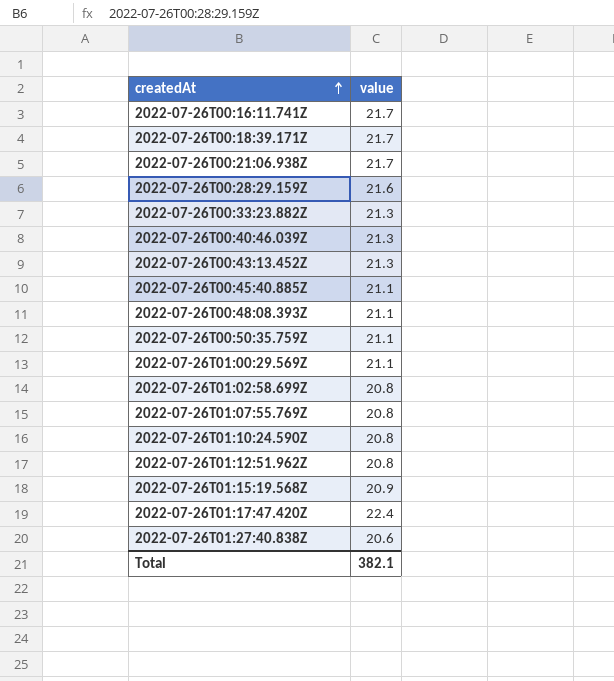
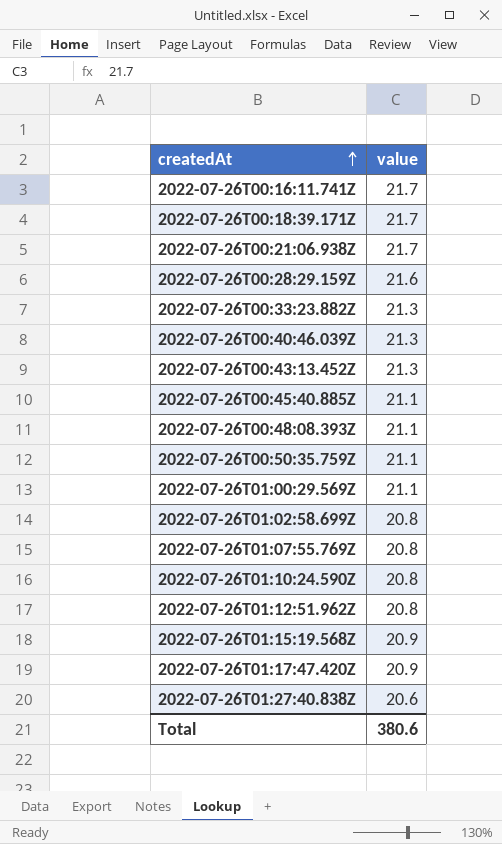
2022-07-26T01:17:47.420Z | value: 22.4 -> 20.9
Total | value: 382.1 -> 380.6

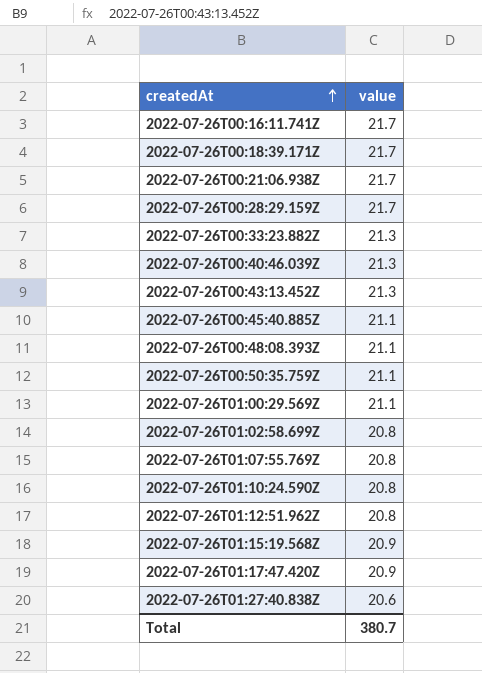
2022-07-26T00:28:29.159Z | value: 21.6 -> 21.7
Total | value: 380.6 -> 380.7

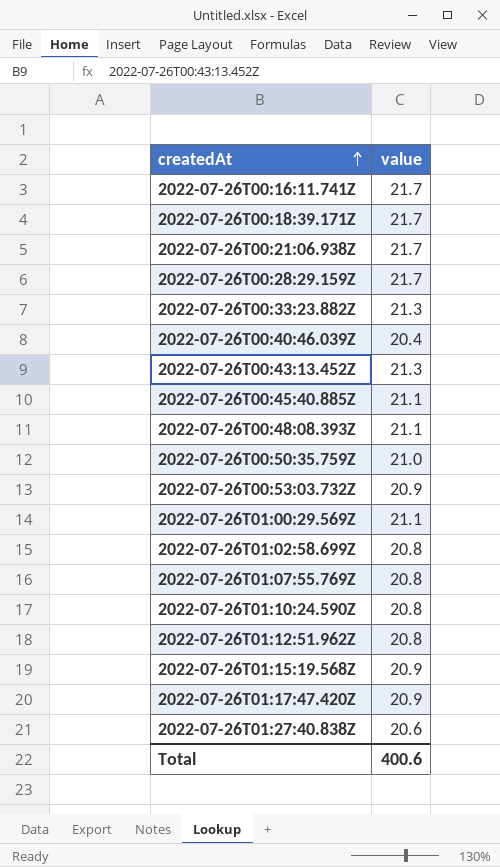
2022-07-26T00:40:46.039Z | value: 21.3 -> 20.4
2022-07-26T00:50:35.759Z | value: 21.1 -> 21.0
row 2022-07-26T00:53:03.732Z: none -> 20.9
Total | value: 380.7 -> 400.6

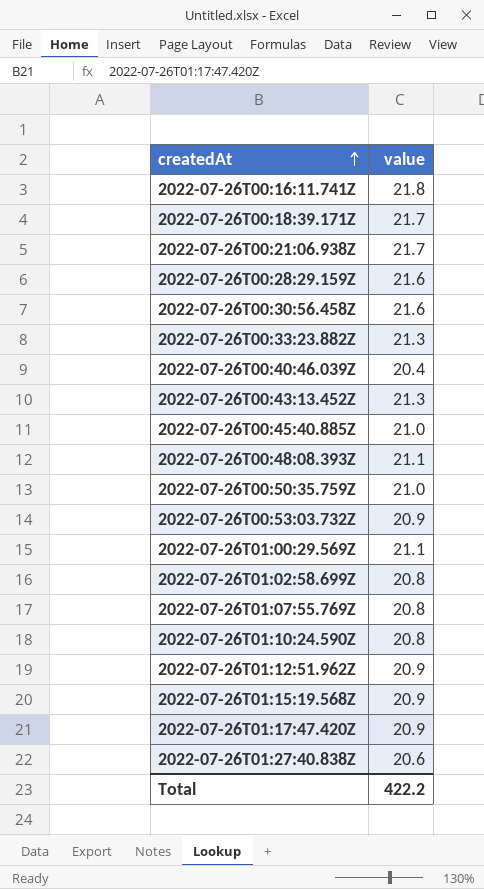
2022-07-26T00:16:11.741Z | value: 21.7 -> 21.8
2022-07-26T00:28:29.159Z | value: 21.7 -> 21.6
row 2022-07-26T00:30:56.458Z: none -> 21.6
2022-07-26T00:45:40.885Z | value: 21.1 -> 21.0
2022-07-26T01:12:51.962Z | value: 20.8 -> 20.9
Total | value: 400.6 -> 422.2

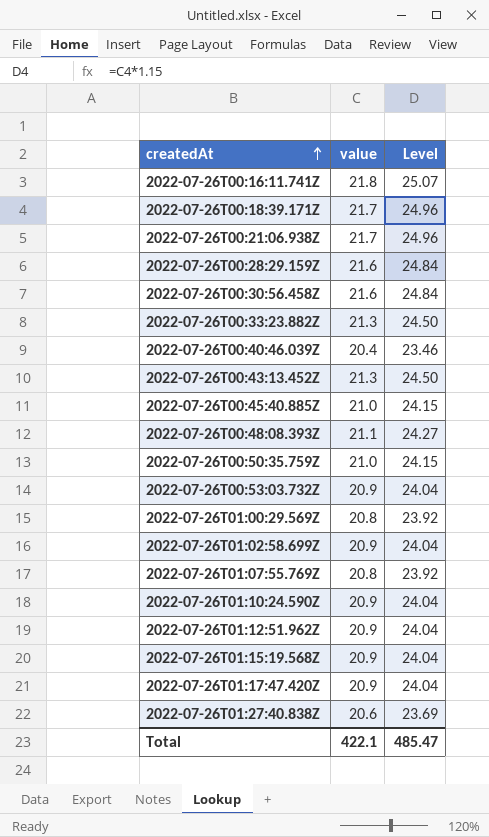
column Level | formula: none -> [value] * 1.15
2022-07-26T01:00:29.569Z | value: 21.1 -> 20.8
2022-07-26T01:02:58.699Z | value: 20.8 -> 20.9
2022-07-26T01:10:24.590Z | value: 20.8 -> 20.9
Total | value: 422.2 -> 422.1

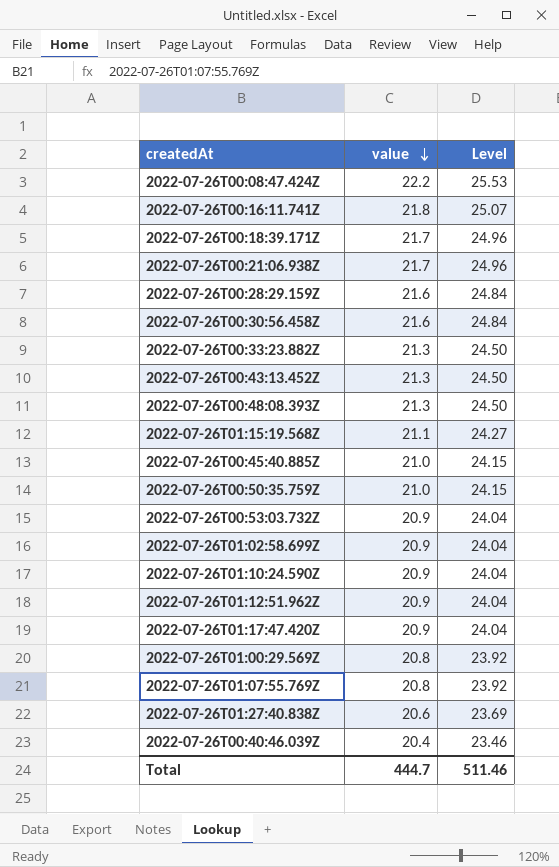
row order: createdAt ascending -> value descending
row 2022-07-26T00:08:47.424Z: none -> 22.2 | 25.53
2022-07-26T00:48:08.393Z | value: 21.1 -> 21.3
2022-07-26T00:48:08.393Z | Level: 24.27 -> 24.50
2022-07-26T01:15:19.568Z | value: 20.9 -> 21.1
2022-07-26T01:15:19.568Z | Level: 24.04 -> 24.27
Total | value: 422.1 -> 444.7
Total | Level: 485.47 -> 511.46

